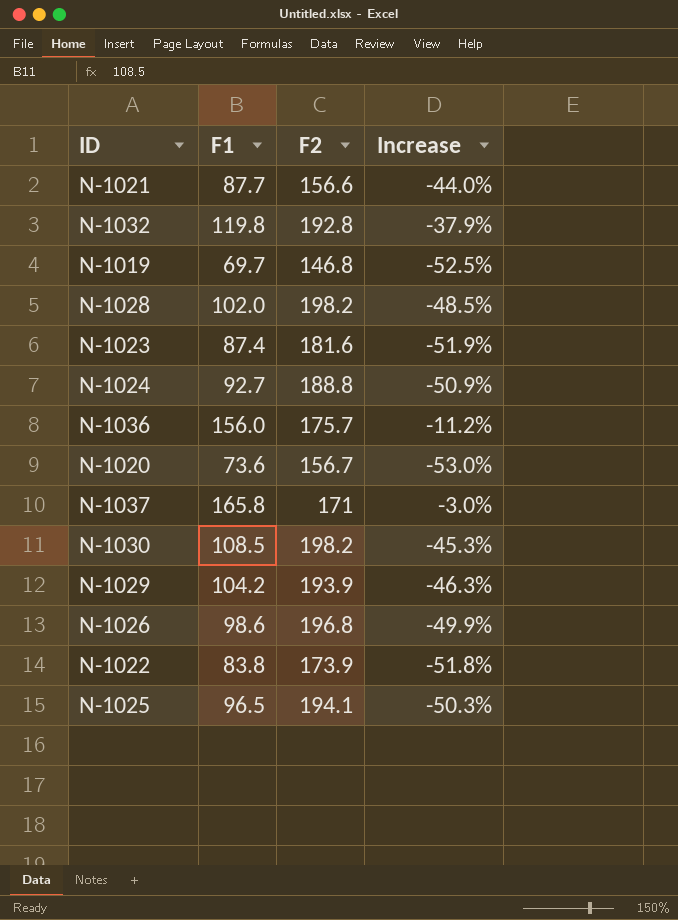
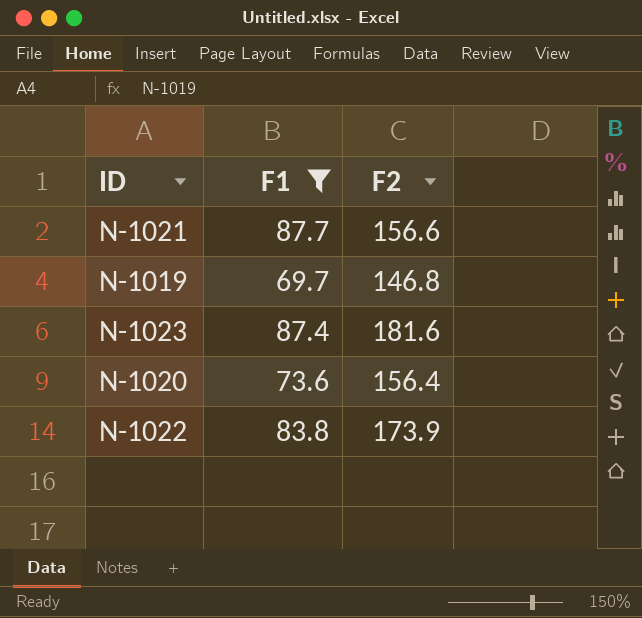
filter: none -> F1 <= 87.7
column Increase | formula: ([F1] - [F2]) / [F2] -> none
N-1020 | F2: 156.7 -> 156.4

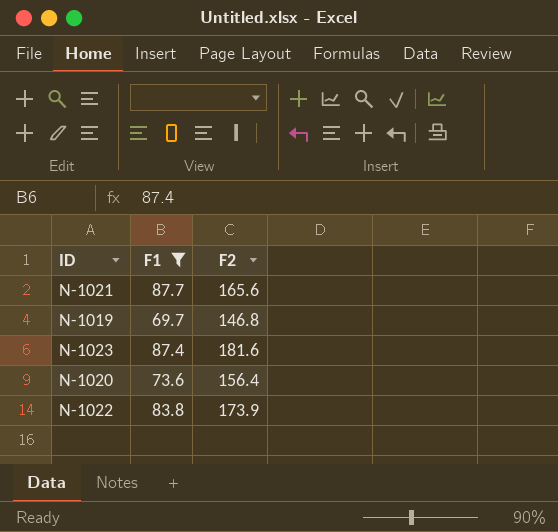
N-1021 | F2: 156.6 -> 165.6

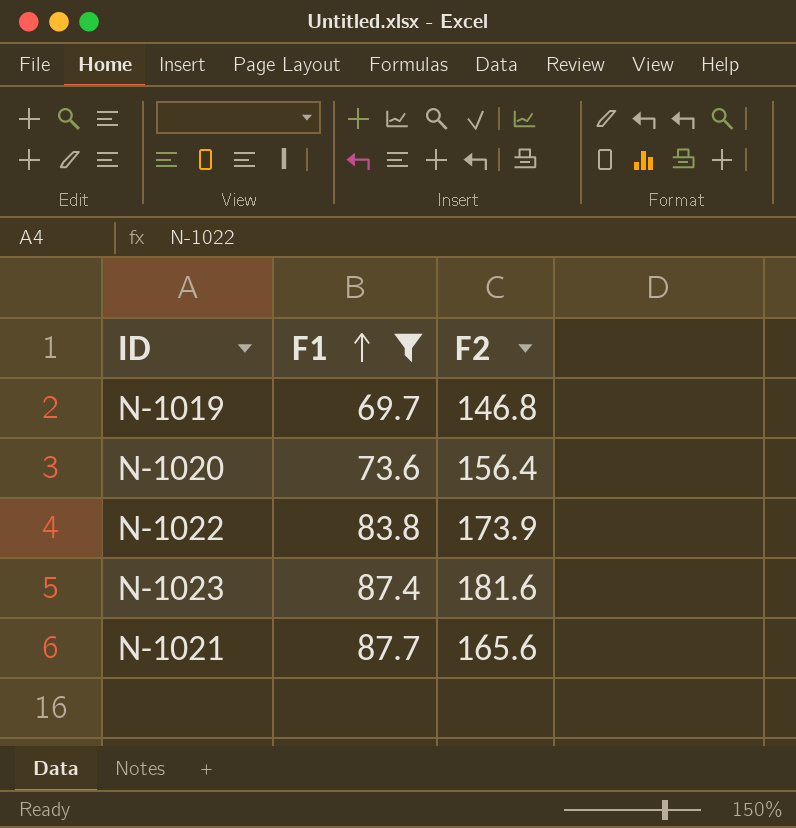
row order: none -> F1 ascending

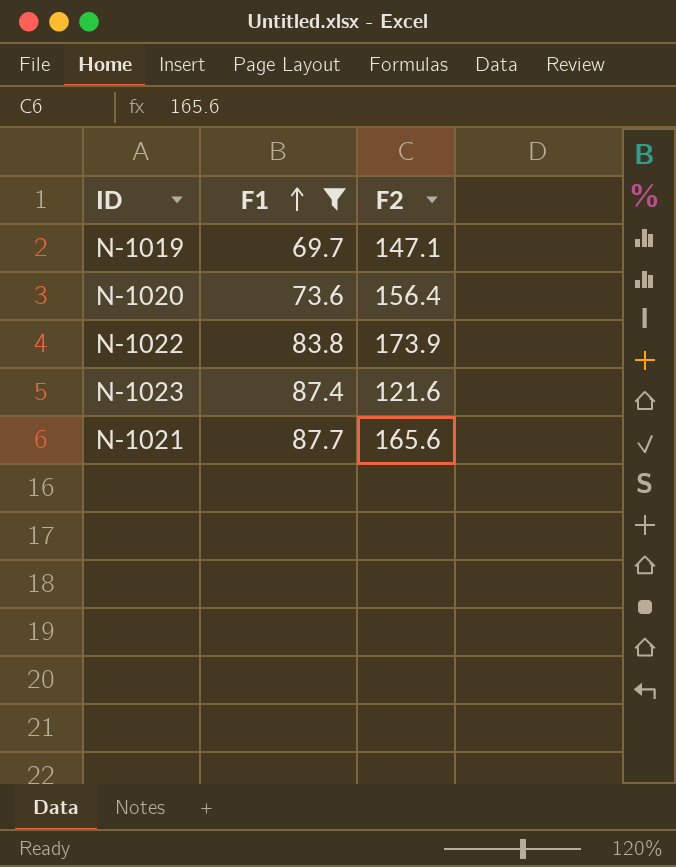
N-1019 | F2: 146.8 -> 147.1
N-1023 | F2: 181.6 -> 121.6

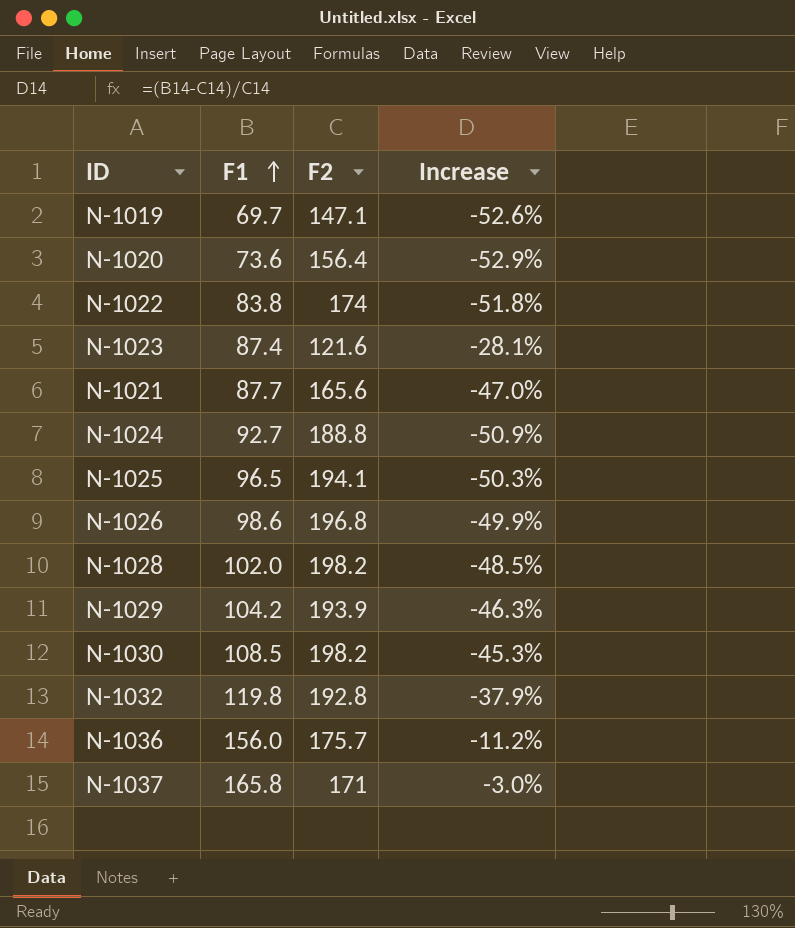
filter: F1 <= 87.7 -> none
column Increase | formula: none -> ([F1] - [F2]) / [F2]
N-1022 | F2: 173.9 -> 174

